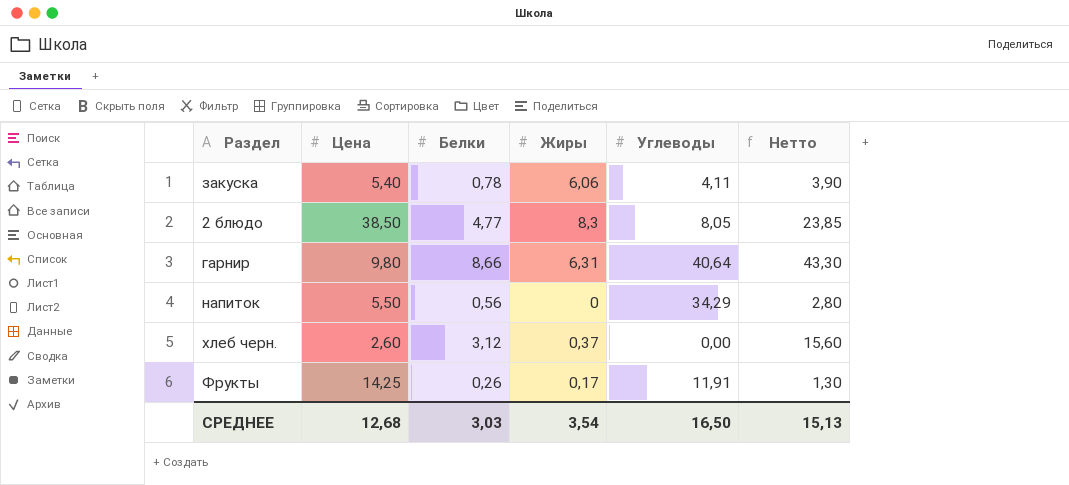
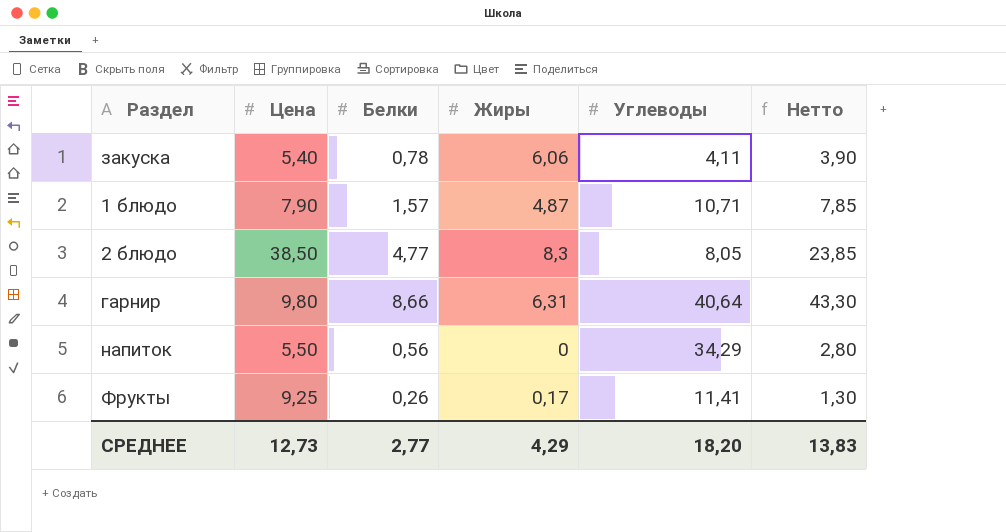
row хлеб черн.: 2,60 | 3,12 | 0,37 | 0,00 | 15,60 -> none
row 1 блюдо: none -> 7,90 | 1,57 | 4,87 | 10,71 | 7,85
Фрукты | Цена: 14,25 -> 9,25
Фрукты | Углеводы: 11,91 -> 11,41
СРЕДНЕЕ | Цена: 12,68 -> 12,73
СРЕДНЕЕ | Белки: 3,03 -> 2,77
СРЕДНЕЕ | Жиры: 3,54 -> 4,29
СРЕДНЕЕ | Углеводы: 16,50 -> 18,20
СРЕДНЕЕ | Нетто: 15,13 -> 13,83

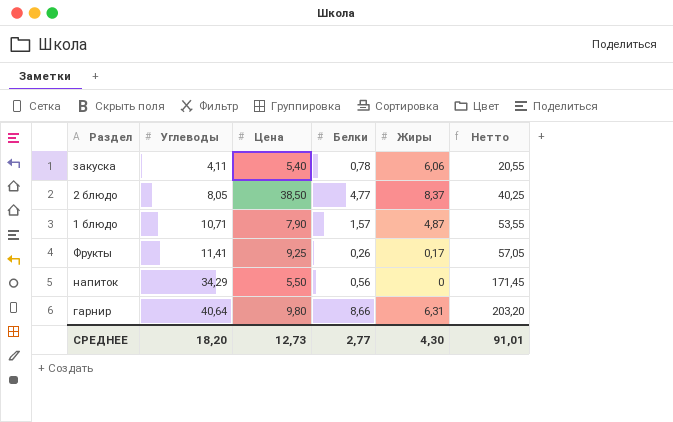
row order: none -> Углеводы ascending
column Углеводы | position: 5 -> 2
column Нетто | formula: [Белки] * 5 -> [Углеводы] * 5
2 блюдо | Жиры: 8,3 -> 8,37
СРЕДНЕЕ | Жиры: 4,29 -> 4,30
СРЕДНЕЕ | Нетто: 13,83 -> 91,01

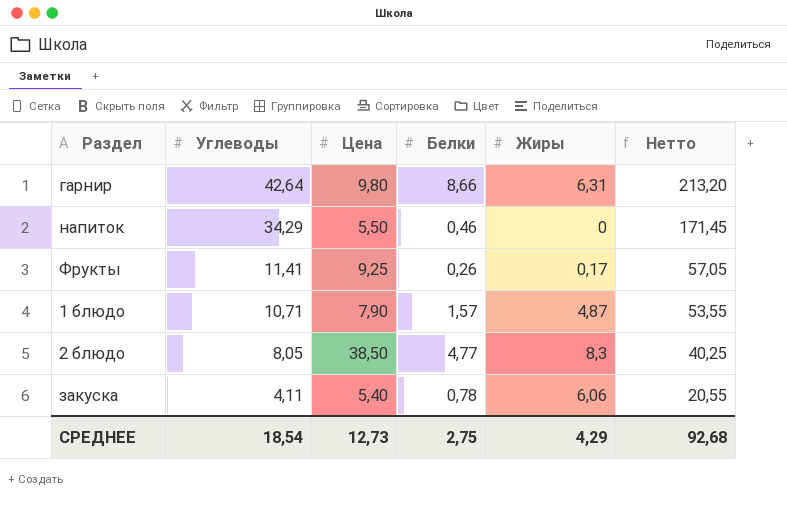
row order: Углеводы ascending -> Углеводы descending
гарнир | Углеводы: 40,64 -> 42,64
гарнир | Нетто: 203,20 -> 213,20
напиток | Белки: 0,56 -> 0,46
2 блюдо | Жиры: 8,37 -> 8,3
СРЕДНЕЕ | Углеводы: 18,20 -> 18,54
СРЕДНЕЕ | Белки: 2,77 -> 2,75
СРЕДНЕЕ | Жиры: 4,30 -> 4,29
СРЕДНЕЕ | Нетто: 91,01 -> 92,68

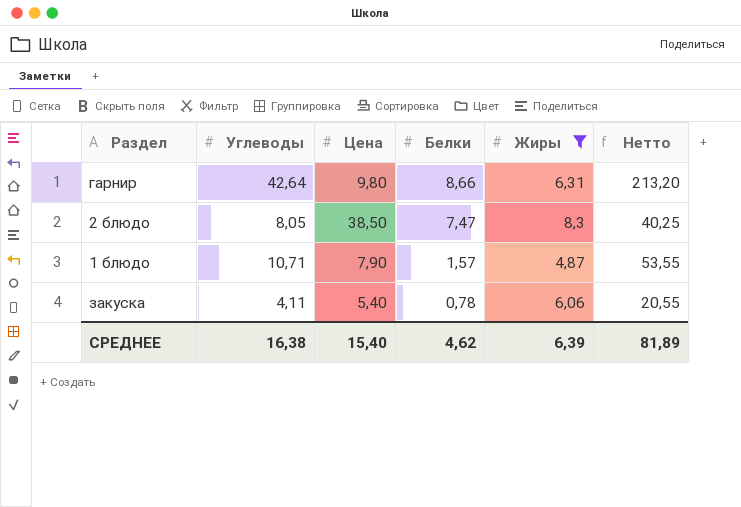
filter: none -> Жиры >= 4,87
row order: Углеводы descending -> Белки descending
2 блюдо | Белки: 4,77 -> 7,47
СРЕДНЕЕ | Углеводы: 18,54 -> 16,38
СРЕДНЕЕ | Цена: 12,73 -> 15,40
СРЕДНЕЕ | Белки: 2,75 -> 4,62
СРЕДНЕЕ | Жиры: 4,29 -> 6,39
СРЕДНЕЕ | Нетто: 92,68 -> 81,89

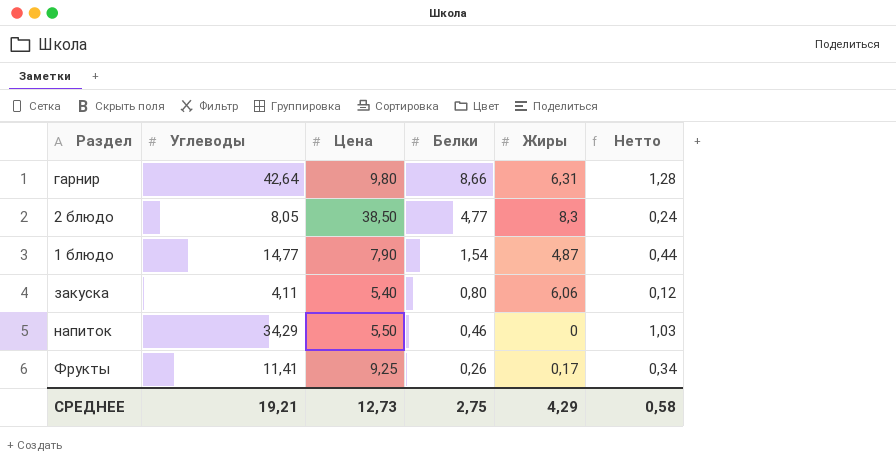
filter: Жиры >= 4,87 -> none
column Нетто | formula: [Углеводы] * 5 -> [Углеводы] * 0,03
2 блюдо | Белки: 7,47 -> 4,77
1 блюдо | Углеводы: 10,71 -> 14,77
1 блюдо | Белки: 1,57 -> 1,54
закуска | Белки: 0,78 -> 0,80
СРЕДНЕЕ | Углеводы: 16,38 -> 19,21
СРЕДНЕЕ | Цена: 15,40 -> 12,73
СРЕДНЕЕ | Белки: 4,62 -> 2,75
СРЕДНЕЕ | Жиры: 6,39 -> 4,29
СРЕДНЕЕ | Нетто: 81,89 -> 0,58

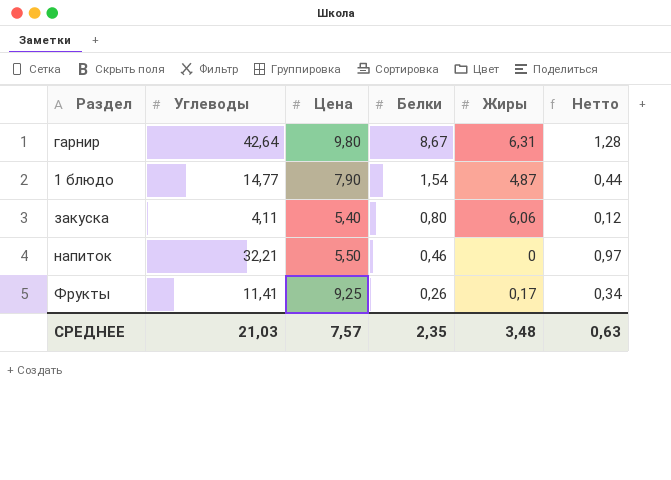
row 2 блюдо: 8,05 | 38,50 | 4,77 | 8,3 | 0,24 -> none
гарнир | Белки: 8,66 -> 8,67
напиток | Углеводы: 34,29 -> 32,21
напиток | Нетто: 1,03 -> 0,97
СРЕДНЕЕ | Углеводы: 19,21 -> 21,03
СРЕДНЕЕ | Цена: 12,73 -> 7,57
СРЕДНЕЕ | Белки: 2,75 -> 2,35
СРЕДНЕЕ | Жиры: 4,29 -> 3,48
СРЕДНЕЕ | Нетто: 0,58 -> 0,63

